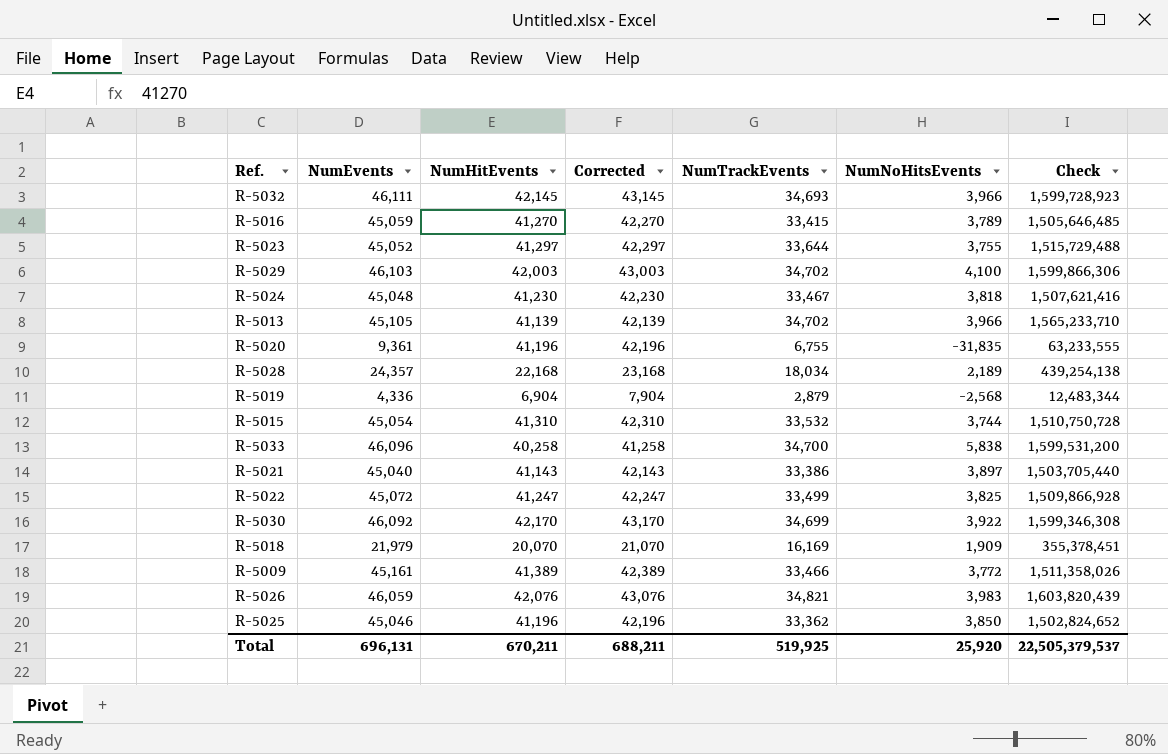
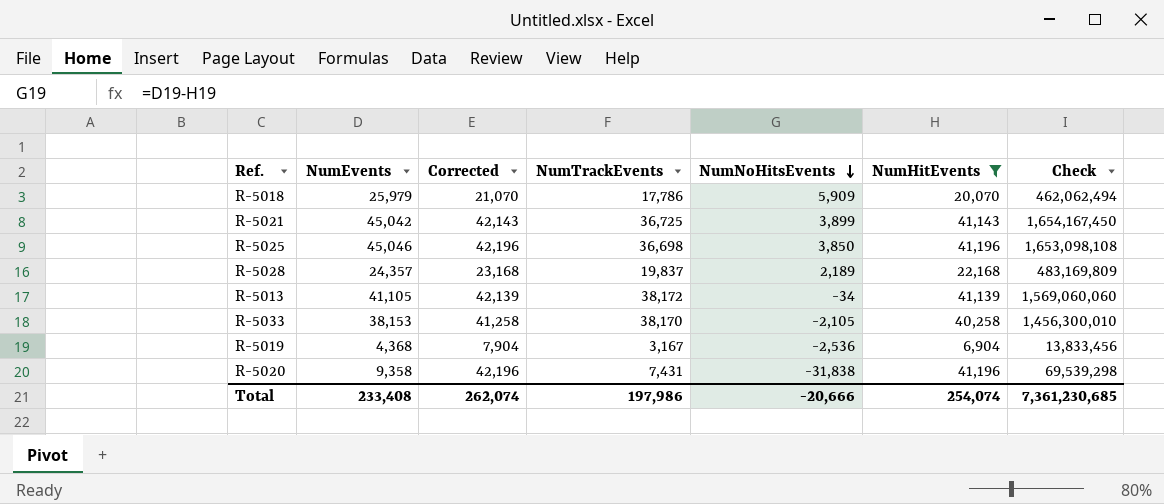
filter: none -> NumHitEvents <= 41,196
row order: none -> NumNoHitsEvents descending
column NumHitEvents | position: 3 -> 6
R-5018 | NumEvents: 21,979 -> 25,979
R-5018 | NumTrackEvents: 16,169 -> 17,786
R-5018 | NumNoHitsEvents: 1,909 -> 5,909
R-5018 | Check: 355,378,451 -> 462,062,494
R-5021 | NumEvents: 45,040 -> 45,042
R-5021 | NumTrackEvents: 33,386 -> 36,725
R-5021 | NumNoHitsEvents: 3,897 -> 3,899
R-5021 | Check: 1,503,705,440 -> 1,654,167,450
R-5025 | NumTrackEvents: 33,362 -> 36,698
R-5025 | Check: 1,502,824,652 -> 1,653,098,108
R-5028 | NumTrackEvents: 18,034 -> 19,837
R-5028 | Check: 439,254,138 -> 483,169,809
R-5013 | NumEvents: 45,105 -> 41,105
R-5013 | NumTrackEvents: 34,702 -> 38,172
R-5013 | NumNoHitsEvents: 3,966 -> -34
R-5013 | Check: 1,565,233,710 -> 1,569,060,060
R-5033 | NumEvents: 46,096 -> 38,153
R-5033 | NumTrackEvents: 34,700 -> 38,170
R-5033 | NumNoHitsEvents: 5,838 -> -2,105
R-5033 | Check: 1,599,531,200 -> 1,456,300,010
R-5019 | NumEvents: 4,336 -> 4,368
R-5019 | NumTrackEvents: 2,879 -> 3,167
R-5019 | NumNoHitsEvents: -2,568 -> -2,536
R-5019 | Check: 12,483,344 -> 13,833,456
R-5020 | NumEvents: 9,361 -> 9,358
R-5020 | NumTrackEvents: 6,755 -> 7,431
R-5020 | NumNoHitsEvents: -31,835 -> -31,838
R-5020 | Check: 63,233,555 -> 69,539,298
Total | NumEvents: 696,131 -> 233,408
Total | Corrected: 688,211 -> 262,074
Total | NumTrackEvents: 519,925 -> 197,986
Total | NumNoHitsEvents: 25,920 -> -20,666
Total | NumHitEvents: 670,211 -> 254,074
Total | Check: 22,505,379,537 -> 7,361,230,685

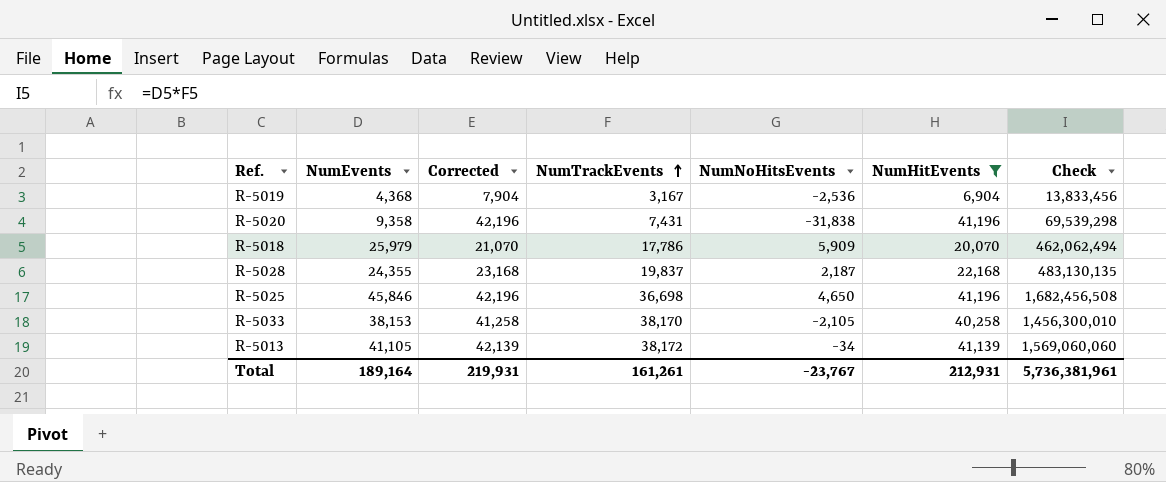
row order: NumNoHitsEvents descending -> NumTrackEvents ascending
row R-5021: 45,042 | 42,143 | 36,725 | 3,899 | 41,143 | 1,654,167,450 -> none
R-5028 | NumEvents: 24,357 -> 24,355
R-5028 | NumNoHitsEvents: 2,189 -> 2,187
R-5028 | Check: 483,169,809 -> 483,130,135
R-5025 | NumEvents: 45,046 -> 45,846
R-5025 | NumNoHitsEvents: 3,850 -> 4,650
R-5025 | Check: 1,653,098,108 -> 1,682,456,508
Total | NumEvents: 233,408 -> 189,164
Total | Corrected: 262,074 -> 219,931
Total | NumTrackEvents: 197,986 -> 161,261
Total | NumNoHitsEvents: -20,666 -> -23,767
Total | NumHitEvents: 254,074 -> 212,931
Total | Check: 7,361,230,685 -> 5,736,381,961

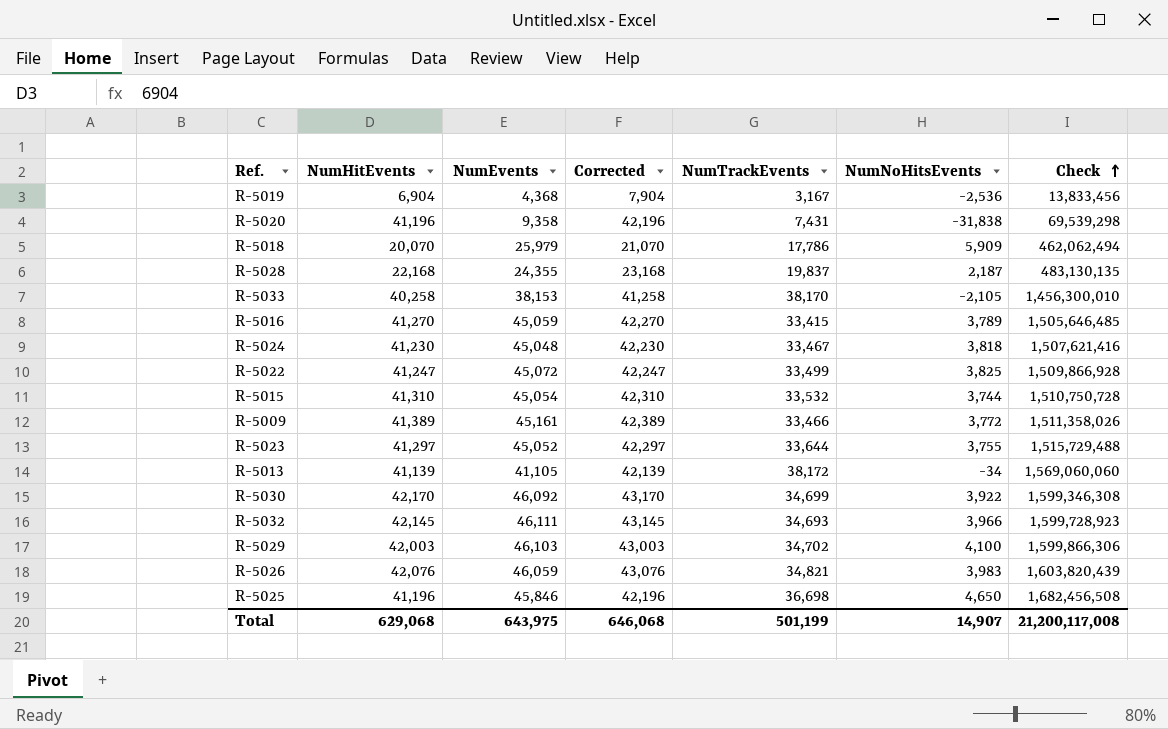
filter: NumHitEvents <= 41,196 -> none
row order: NumTrackEvents ascending -> Check ascending
column NumHitEvents | position: 6 -> 2
Total | NumHitEvents: 212,931 -> 629,068
Total | NumEvents: 189,164 -> 643,975
Total | Corrected: 219,931 -> 646,068
Total | NumTrackEvents: 161,261 -> 501,199
Total | NumNoHitsEvents: -23,767 -> 14,907
Total | Check: 5,736,381,961 -> 21,200,117,008

